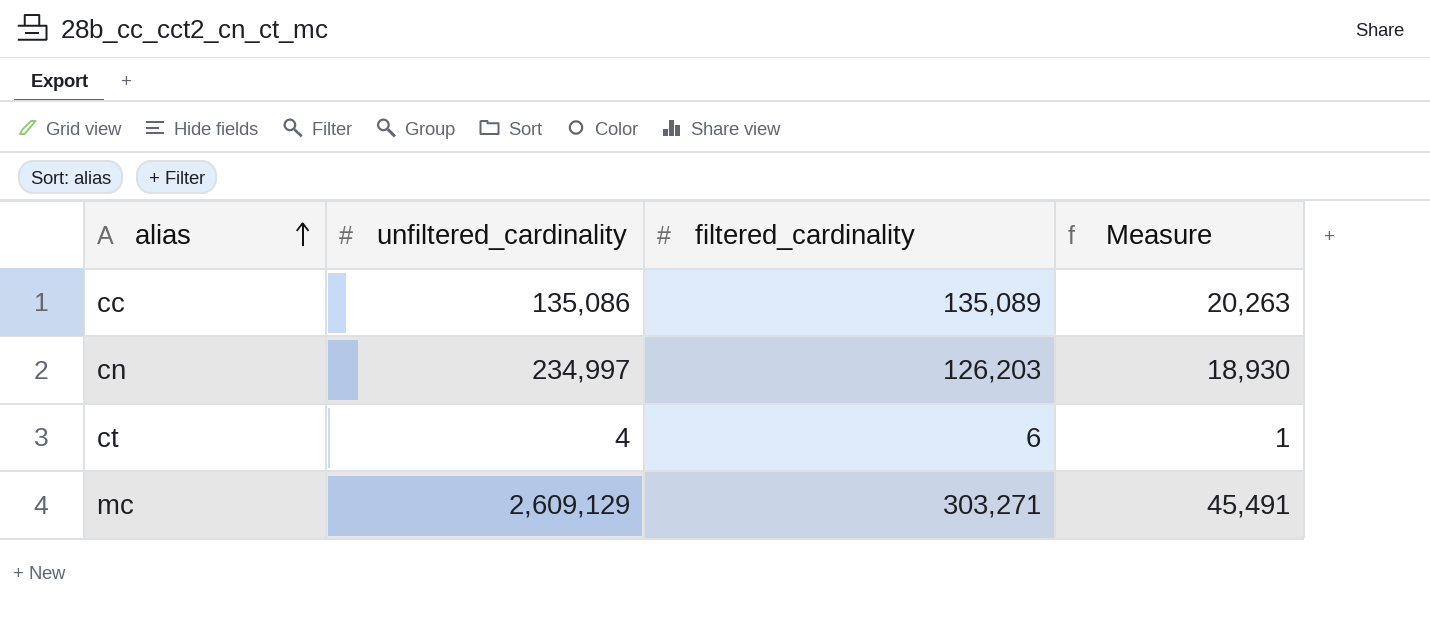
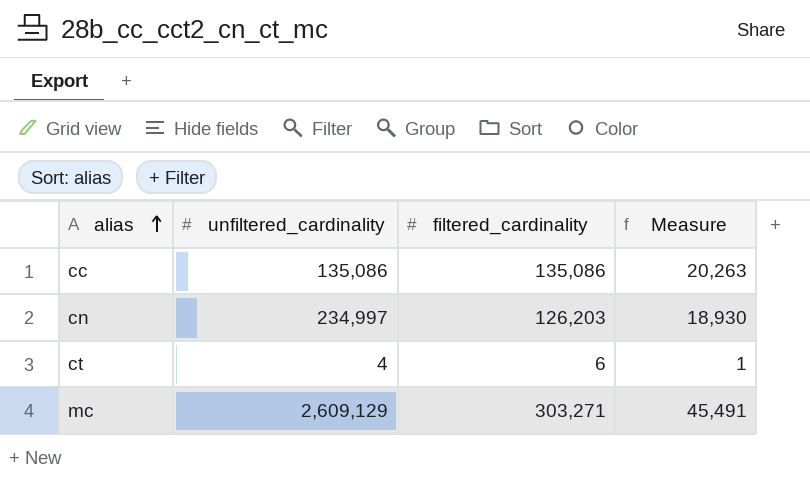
cc | filtered_cardinality: 135,089 -> 135,086

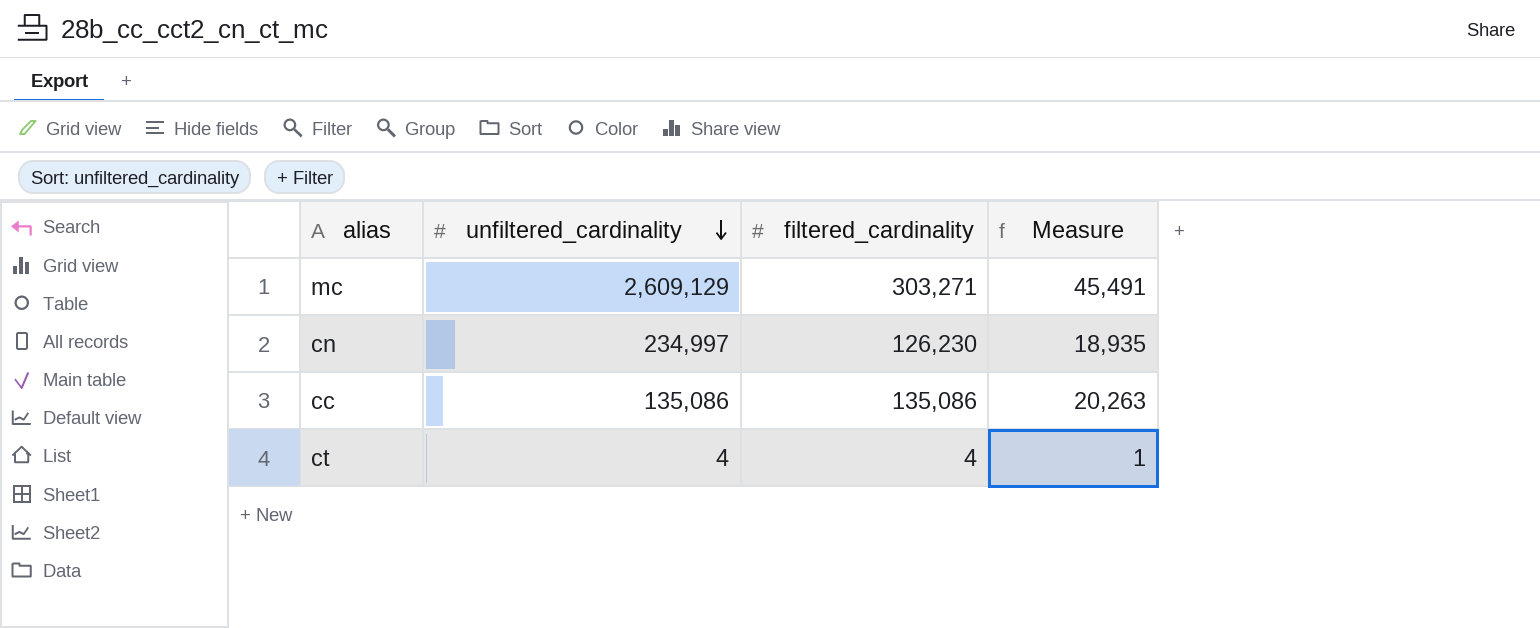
row order: alias ascending -> unfiltered_cardinality descending
cn | filtered_cardinality: 126,203 -> 126,230
cn | Measure: 18,930 -> 18,935
ct | filtered_cardinality: 6 -> 4

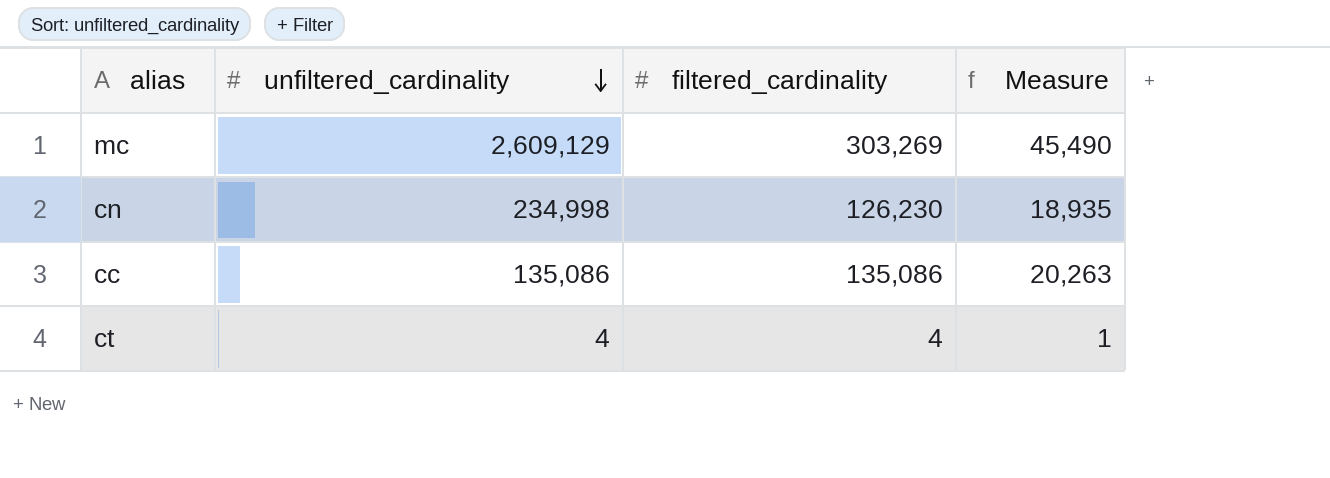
mc | filtered_cardinality: 303,271 -> 303,269
mc | Measure: 45,491 -> 45,490
cn | unfiltered_cardinality: 234,997 -> 234,998

